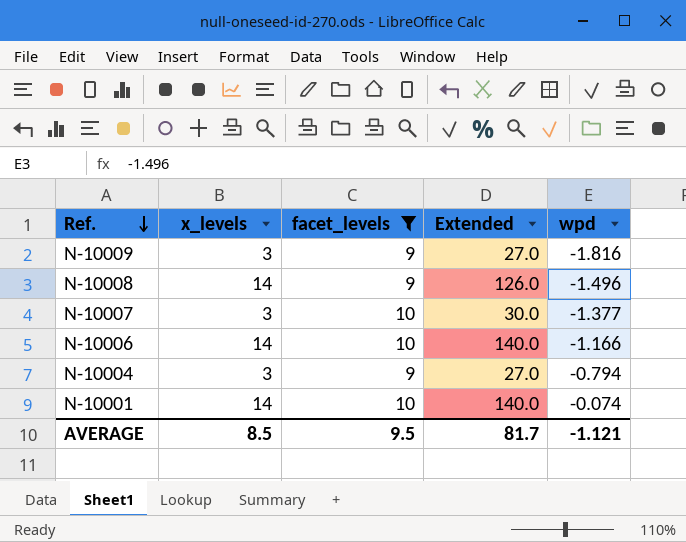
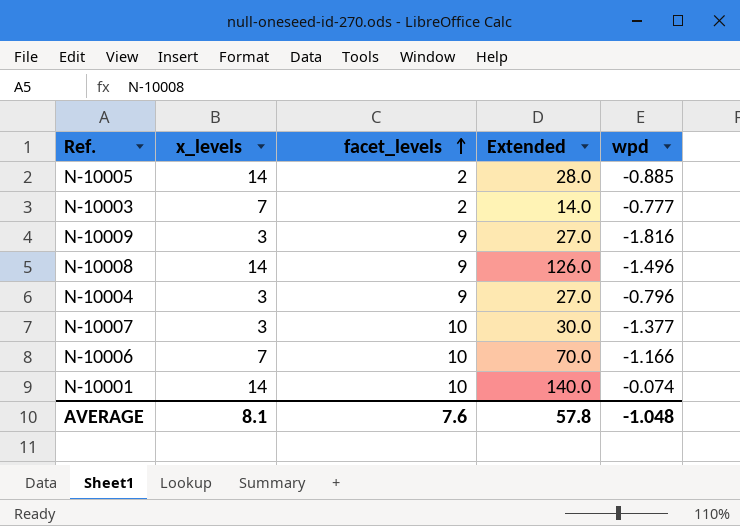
filter: facet_levels != 2 -> none
row order: Ref. descending -> facet_levels ascending
N-10004 | wpd: -0.794 -> -0.796
N-10006 | x_levels: 14 -> 7
N-10006 | Extended: 140.0 -> 70.0
AVERAGE | x_levels: 8.5 -> 8.1
AVERAGE | facet_levels: 9.5 -> 7.6
AVERAGE | Extended: 81.7 -> 57.8
AVERAGE | wpd: -1.121 -> -1.048

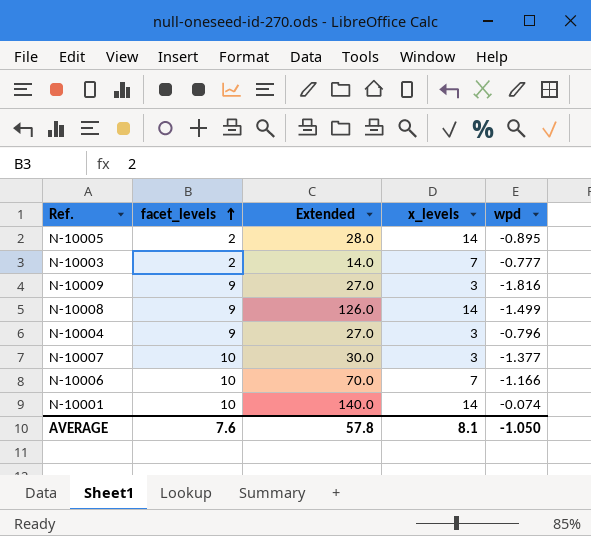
column x_levels | position: 2 -> 4
N-10005 | wpd: -0.885 -> -0.895
N-10008 | wpd: -1.496 -> -1.499
AVERAGE | wpd: -1.048 -> -1.050

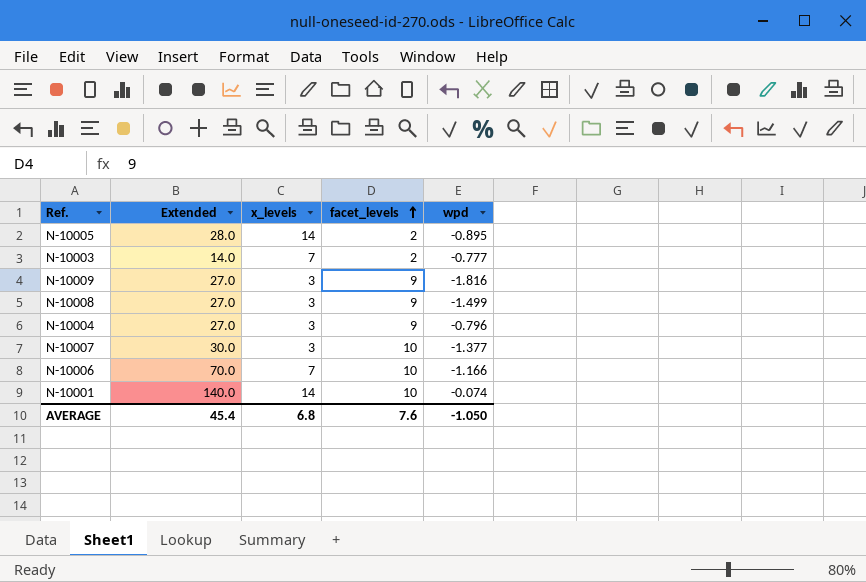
column facet_levels | position: 2 -> 4
N-10008 | Extended: 126.0 -> 27.0
N-10008 | x_levels: 14 -> 3
AVERAGE | Extended: 57.8 -> 45.4
AVERAGE | x_levels: 8.1 -> 6.8

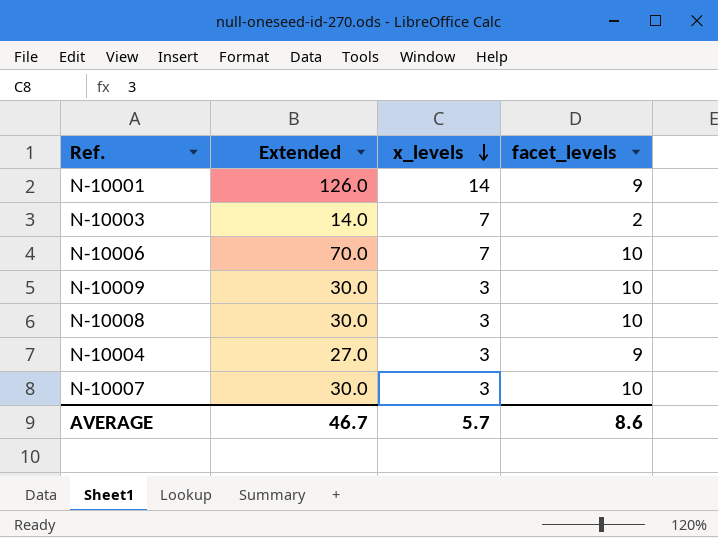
row order: facet_levels ascending -> x_levels descending
column wpd | position: 5 -> none
row N-10005: 28.0 | 14 | 2 | -0.895 -> none
N-10001 | Extended: 140.0 -> 126.0
N-10001 | facet_levels: 10 -> 9
N-10009 | Extended: 27.0 -> 30.0
N-10009 | facet_levels: 9 -> 10
N-10008 | Extended: 27.0 -> 30.0
N-10008 | facet_levels: 9 -> 10
AVERAGE | Extended: 45.4 -> 46.7
AVERAGE | x_levels: 6.8 -> 5.7
AVERAGE | facet_levels: 7.6 -> 8.6

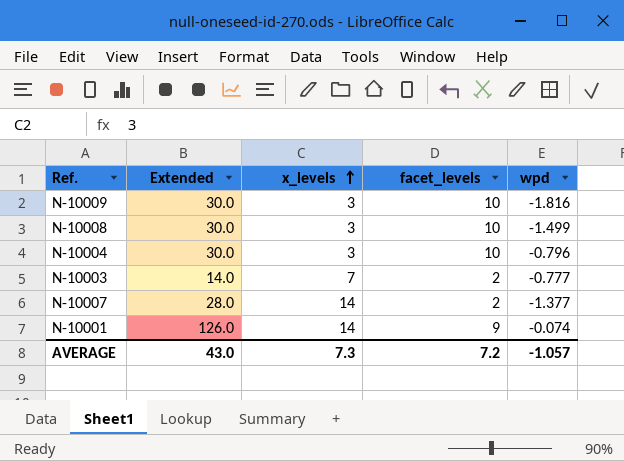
row order: x_levels descending -> x_levels ascending
column wpd | position: none -> 5
row N-10006: 70.0 | 7 | 10 -> none
N-10004 | Extended: 27.0 -> 30.0
N-10004 | facet_levels: 9 -> 10
N-10007 | Extended: 30.0 -> 28.0
N-10007 | x_levels: 3 -> 14
N-10007 | facet_levels: 10 -> 2
AVERAGE | Extended: 46.7 -> 43.0
AVERAGE | x_levels: 5.7 -> 7.3
AVERAGE | facet_levels: 8.6 -> 7.2

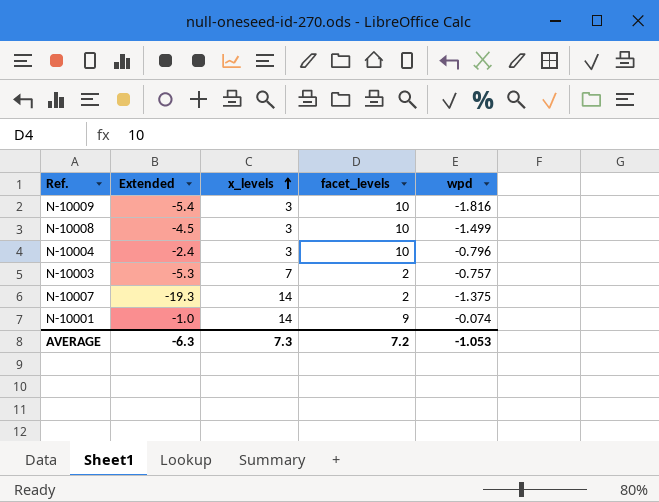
column Extended | formula: [x_levels] * [facet_levels] -> [x_levels] * [wpd]
N-10003 | wpd: -0.777 -> -0.757
N-10007 | wpd: -1.377 -> -1.375
AVERAGE | Extended: 43.0 -> -6.3
AVERAGE | wpd: -1.057 -> -1.053

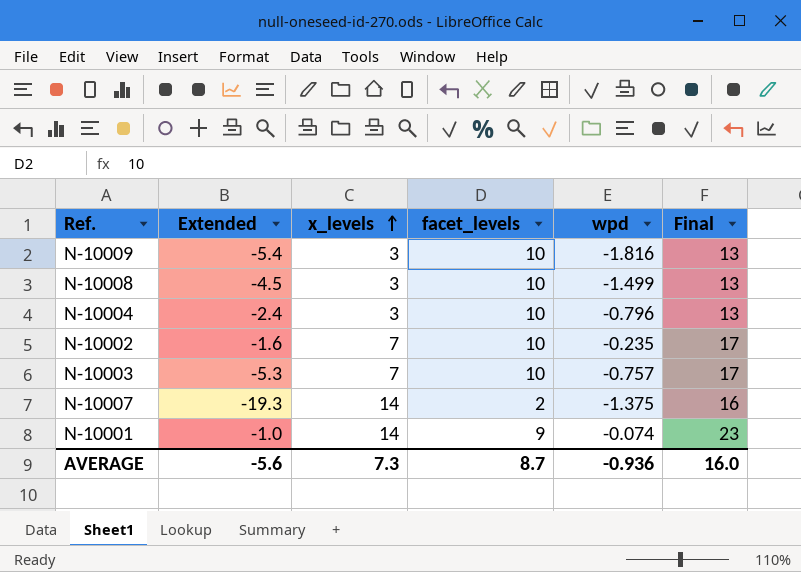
column Final | formula: none -> [x_levels] + [facet_levels]
row N-10002: none -> -1.6 | 7 | 10 | -0.235 | 17
N-10003 | facet_levels: 2 -> 10
AVERAGE | Extended: -6.3 -> -5.6
AVERAGE | facet_levels: 7.2 -> 8.7
AVERAGE | wpd: -1.053 -> -0.936

